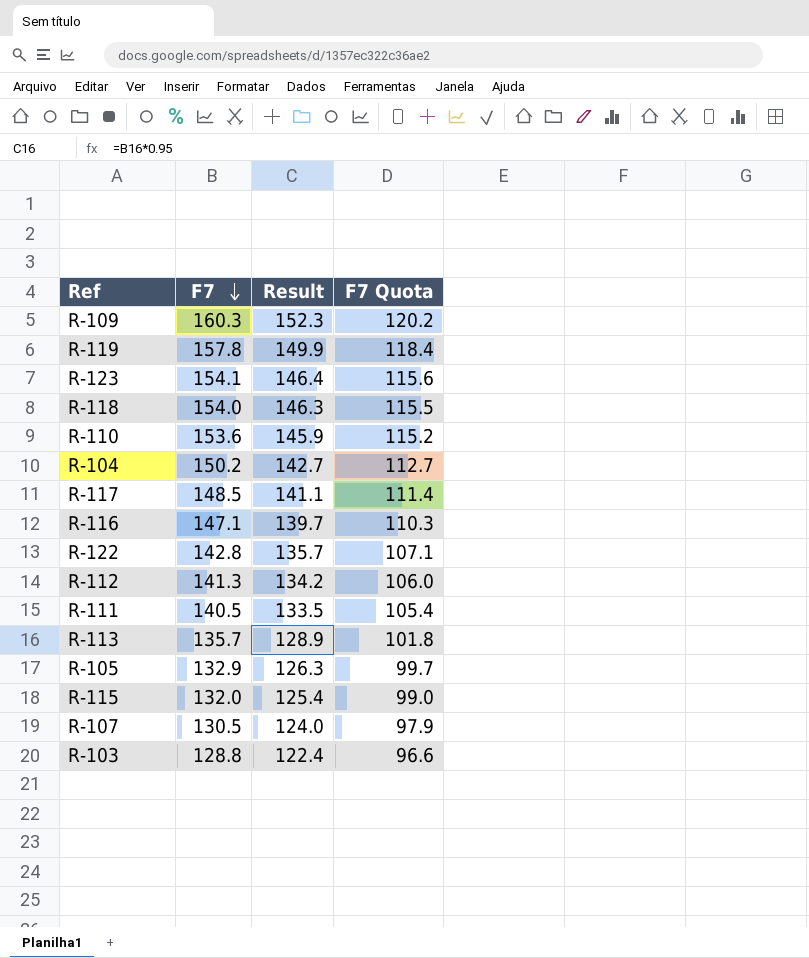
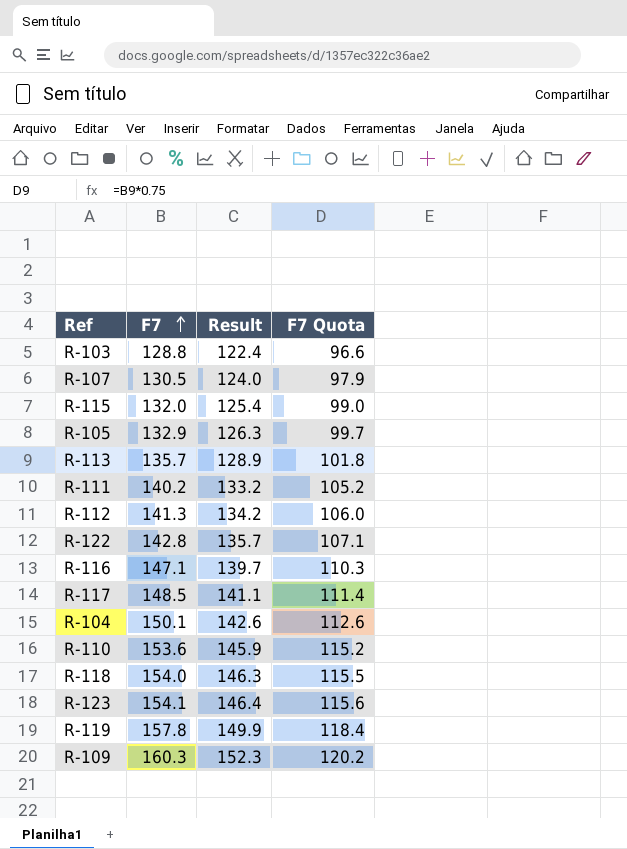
row order: F7 descending -> F7 ascending
R-111 | F7: 140.5 -> 140.2
R-111 | Result: 133.5 -> 133.2
R-111 | F7 Quota: 105.4 -> 105.2
R-104 | F7: 150.2 -> 150.1
R-104 | Result: 142.7 -> 142.6
R-104 | F7 Quota: 112.7 -> 112.6

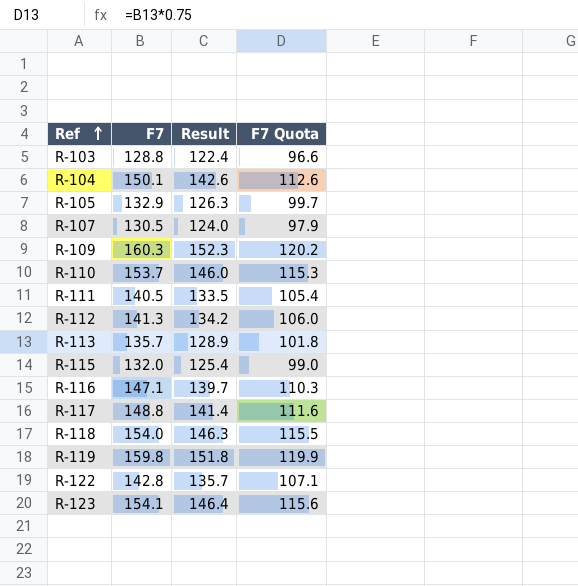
row order: F7 ascending -> Ref ascending
R-110 | F7: 153.6 -> 153.7
R-110 | Result: 145.9 -> 146.0
R-110 | F7 Quota: 115.2 -> 115.3
R-111 | F7: 140.2 -> 140.5
R-111 | Result: 133.2 -> 133.5
R-111 | F7 Quota: 105.2 -> 105.4
R-117 | F7: 148.5 -> 148.8
R-117 | Result: 141.1 -> 141.4
R-117 | F7 Quota: 111.4 -> 111.6
R-119 | F7: 157.8 -> 159.8
R-119 | Result: 149.9 -> 151.8
R-119 | F7 Quota: 118.4 -> 119.9

